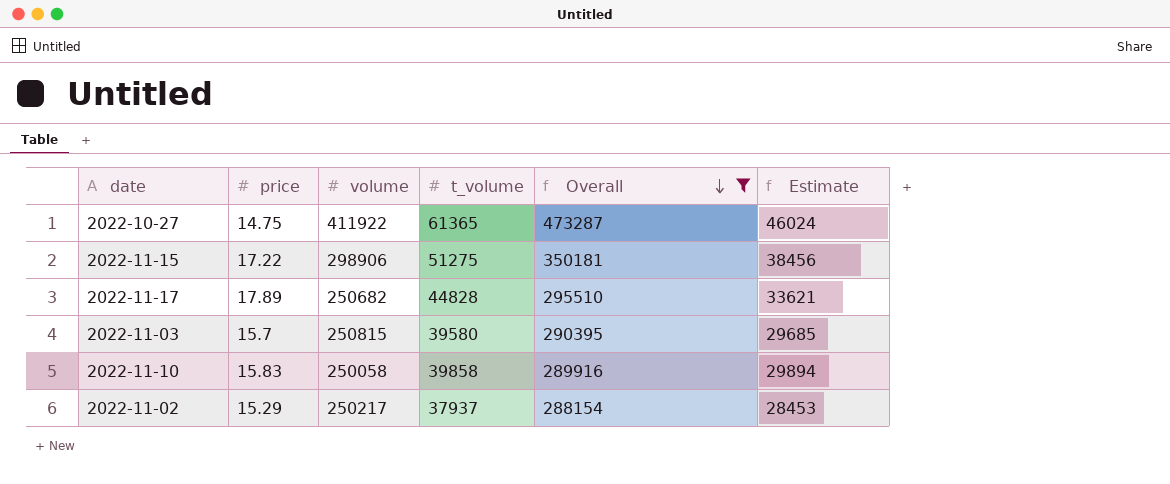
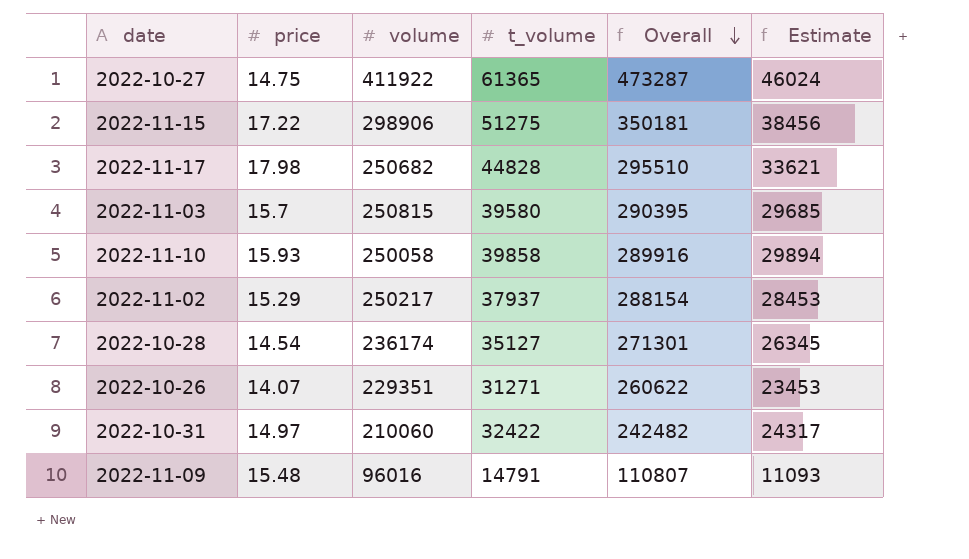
filter: Overall >= 288154 -> none
2022-11-17 | price: 17.89 -> 17.98
2022-11-10 | price: 15.83 -> 15.93

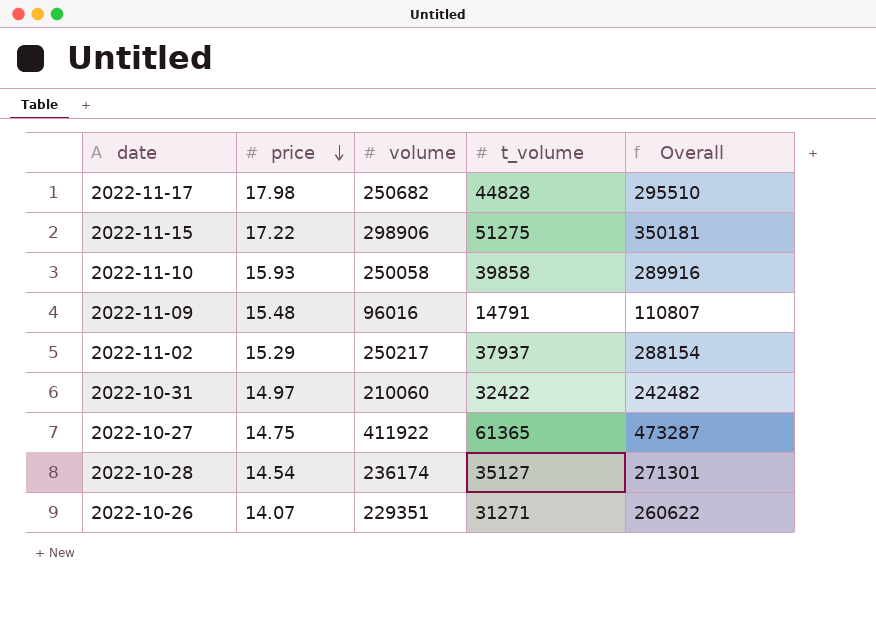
row order: Overall descending -> price descending
column Estimate | formula: [t_volume] * 0.75 -> none
row 2022-11-03: 15.7 | 250815 | 39580 | 290395 | 29685 -> none

